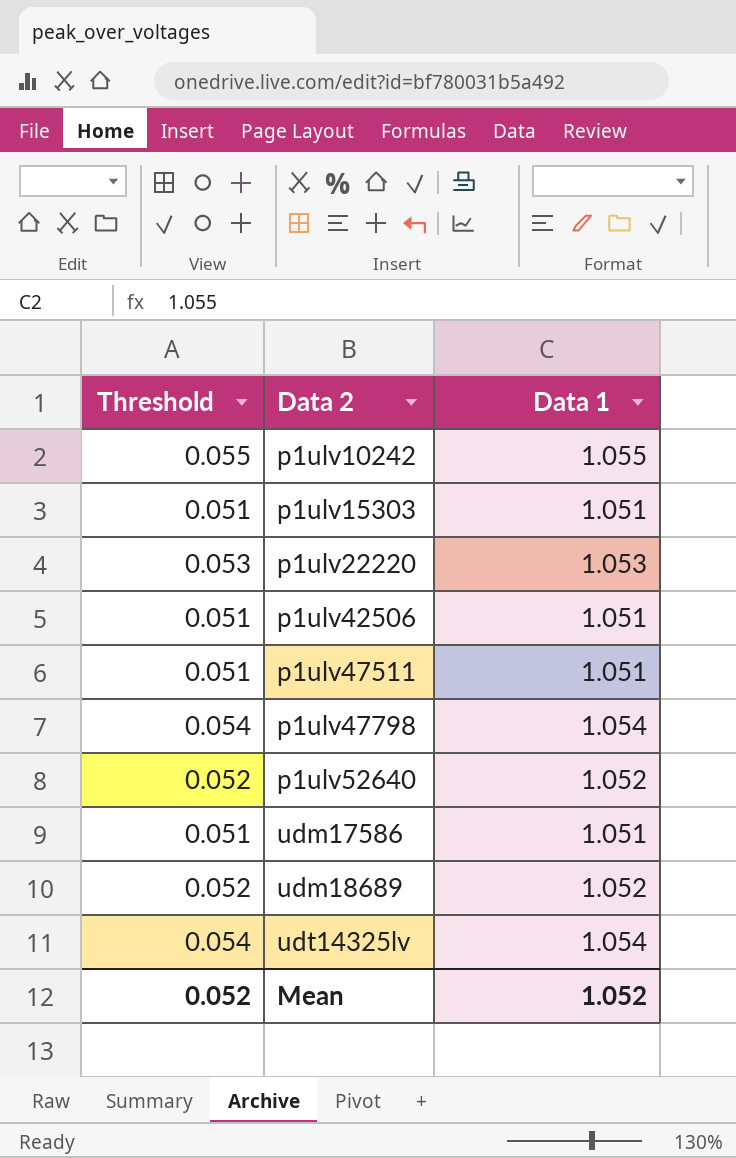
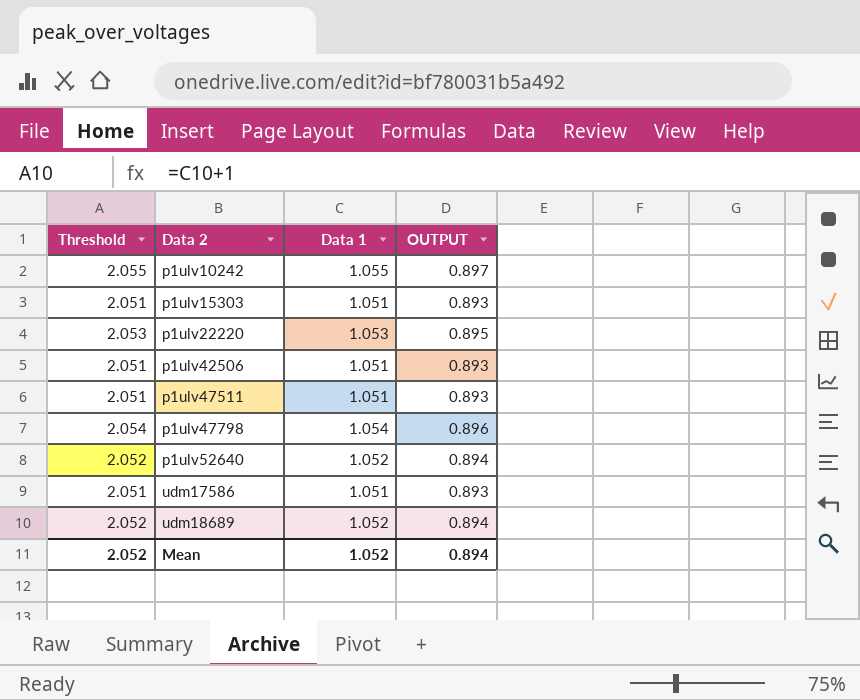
column Threshold | formula: [Data 1] - 1 -> [Data 1] + 1
column OUTPUT | formula: none -> [Data 1] * 0.85
row udt14325lv: 0.054 | 1.054 -> none
Mean | Threshold: 0.052 -> 2.052

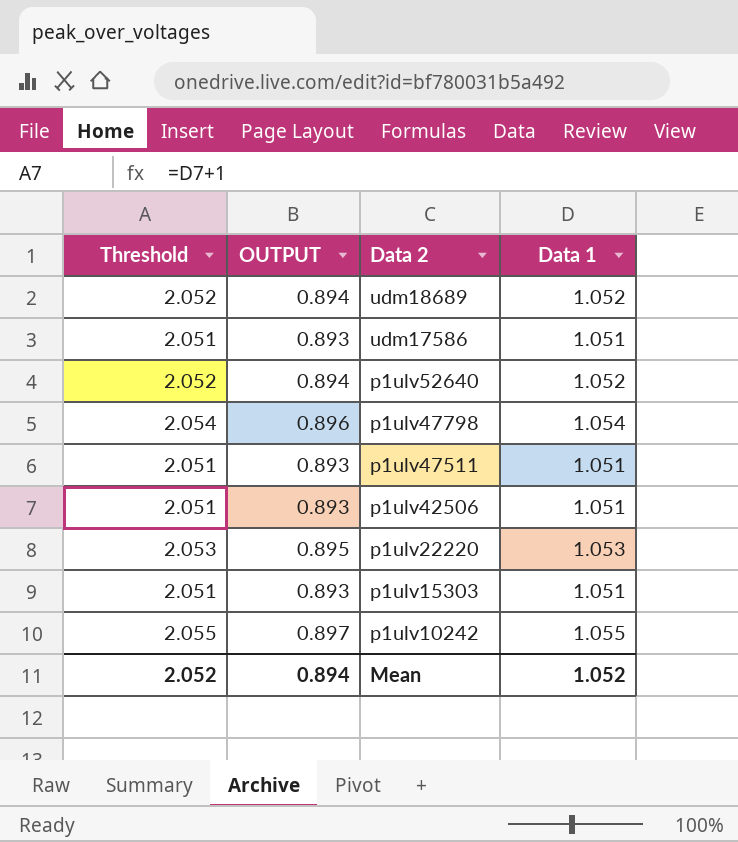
row order: Data 2 ascending -> Data 2 descending
column OUTPUT | position: 4 -> 2

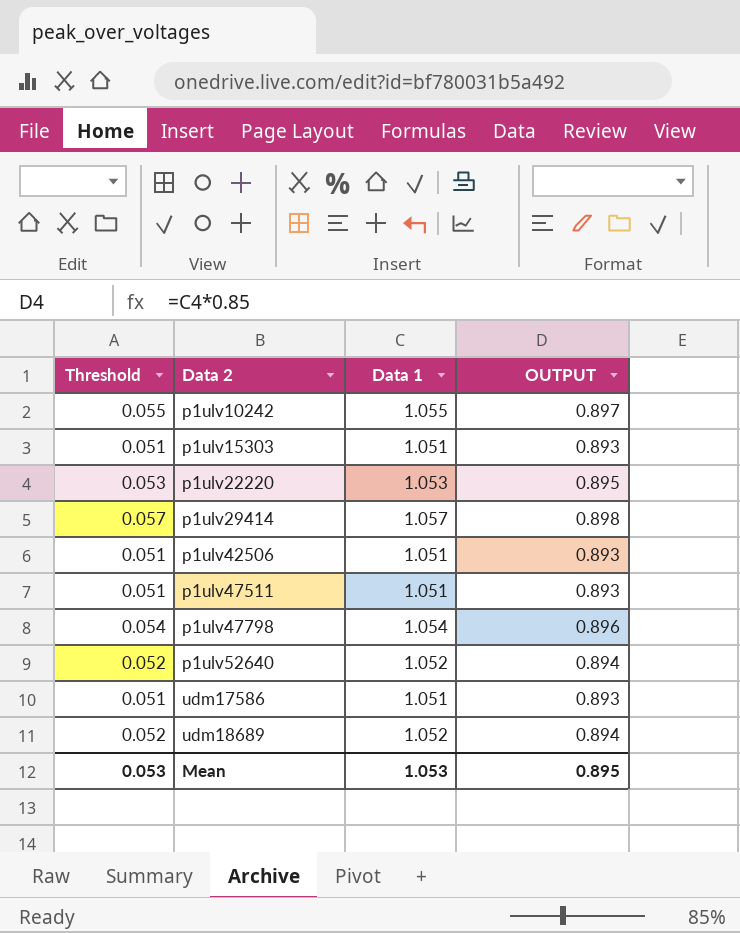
row order: Data 2 descending -> Data 2 ascending
column Threshold | formula: [Data 1] + 1 -> [Data 1] - 1
column OUTPUT | position: 2 -> 4
row p1ulv29414: none -> 0.057 | 1.057 | 0.898
Mean | Threshold: 2.052 -> 0.053
Mean | Data 1: 1.052 -> 1.053
Mean | OUTPUT: 0.894 -> 0.895

